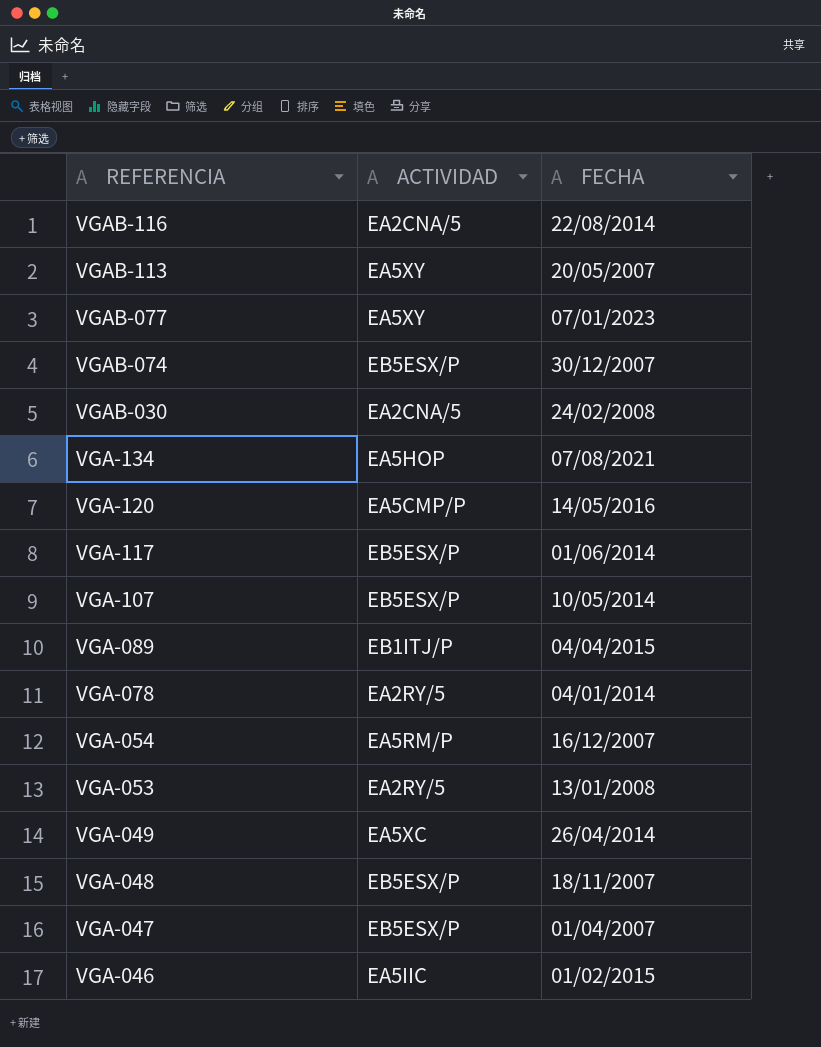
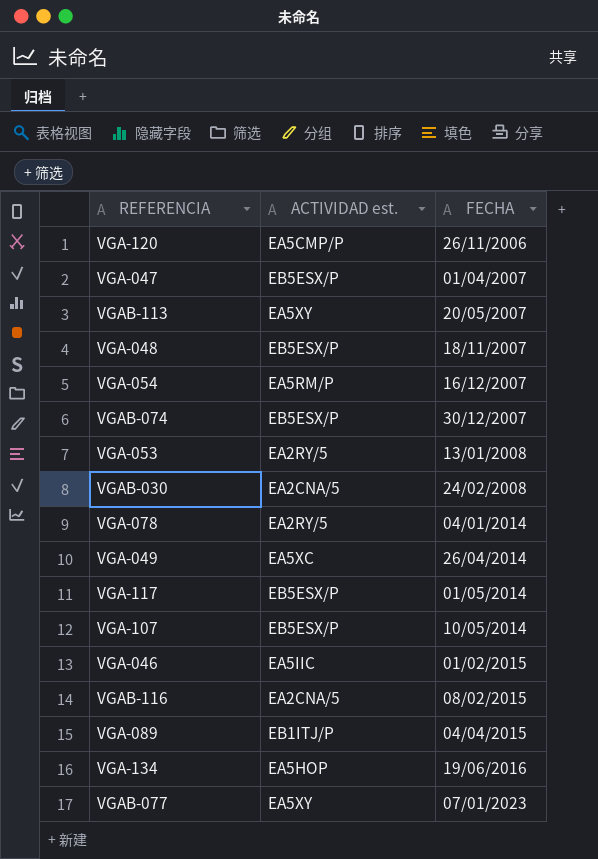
row order: REFERENCIA descending -> FECHA ascending
column name: ACTIVIDAD -> ACTIVIDAD est.
VGA-120 | FECHA: 14/05/2016 -> 26/11/2006
VGA-117 | FECHA: 01/06/2014 -> 01/05/2014
VGAB-116 | FECHA: 22/08/2014 -> 08/02/2015
VGA-134 | FECHA: 07/08/2021 -> 19/06/2016

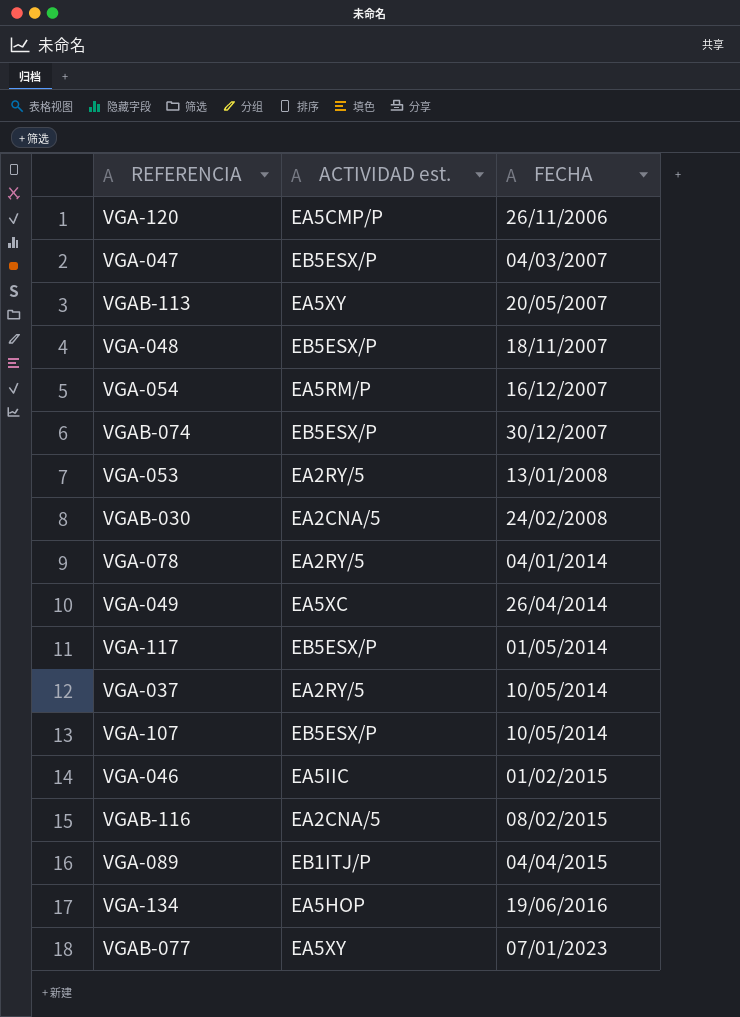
VGA-047 | FECHA: 01/04/2007 -> 04/03/2007
row VGA-037: none -> EA2RY/5 | 10/05/2014

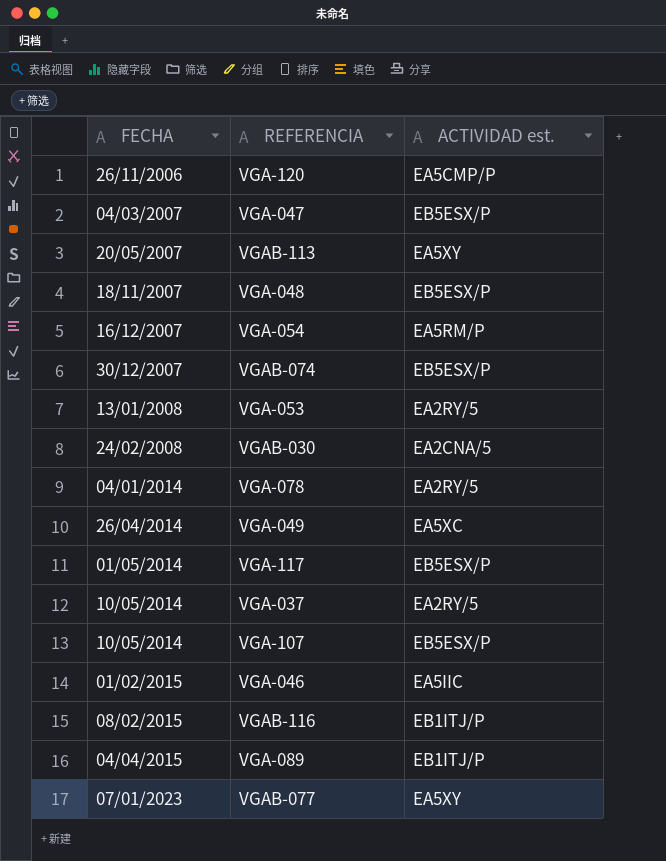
column FECHA | position: 3 -> 1
row VGA-134: EA5HOP | 19/06/2016 -> none
VGAB-116 | ACTIVIDAD est.: EA2CNA/5 -> EB1ITJ/P

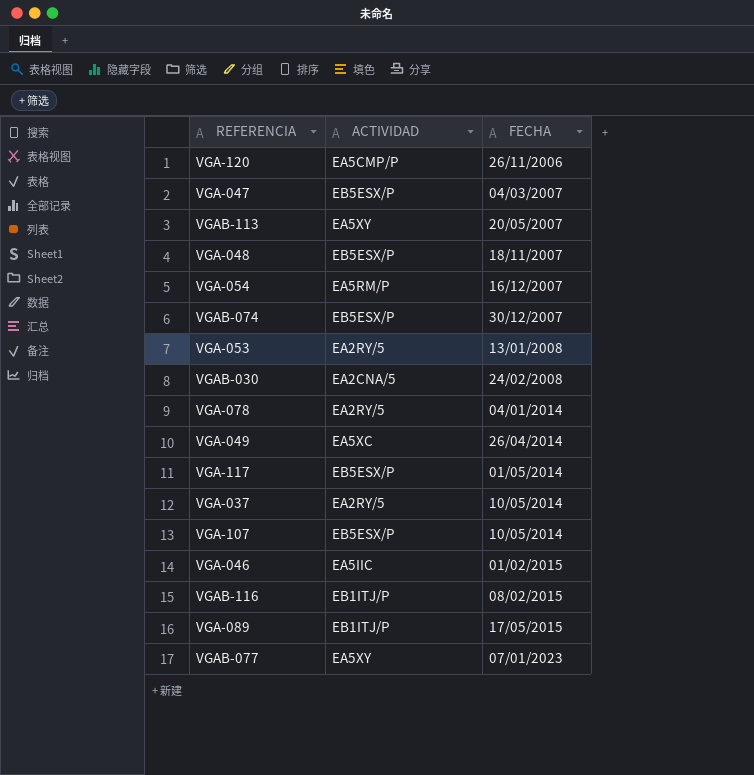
column name: ACTIVIDAD est. -> ACTIVIDAD
column FECHA | position: 1 -> 3
VGA-089 | FECHA: 04/04/2015 -> 17/05/2015

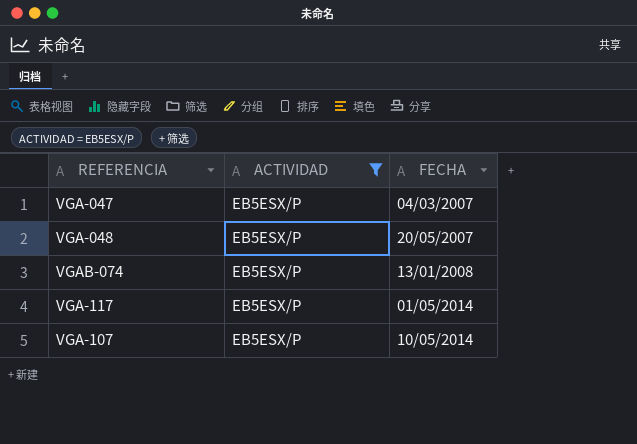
filter: none -> ACTIVIDAD = EB5ESX/P
VGA-048 | FECHA: 18/11/2007 -> 20/05/2007
VGAB-074 | FECHA: 30/12/2007 -> 13/01/2008

